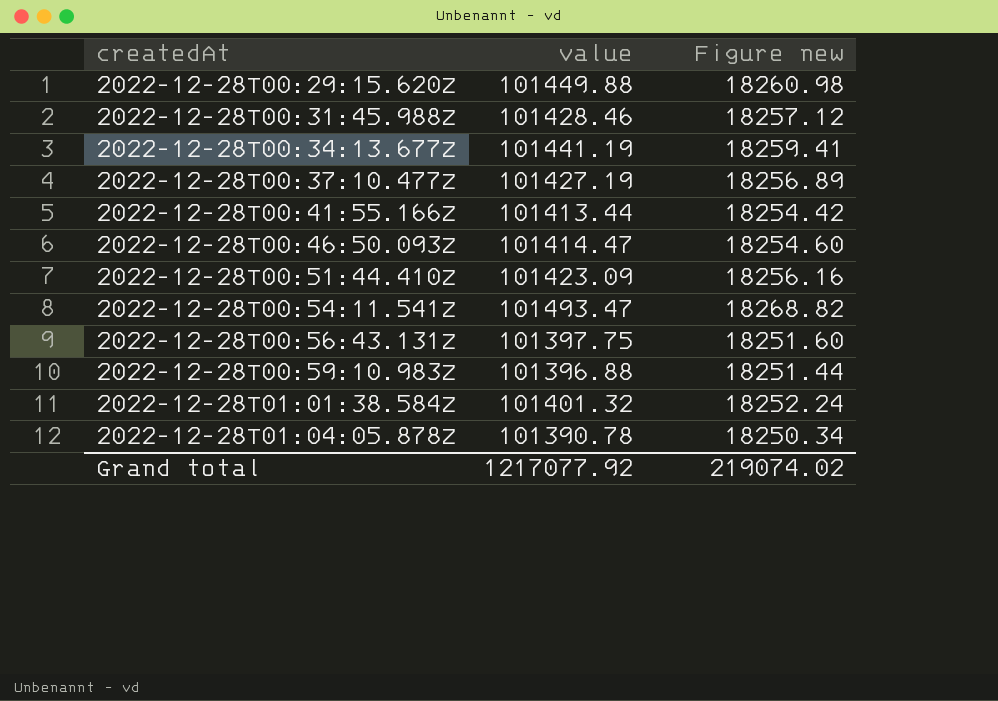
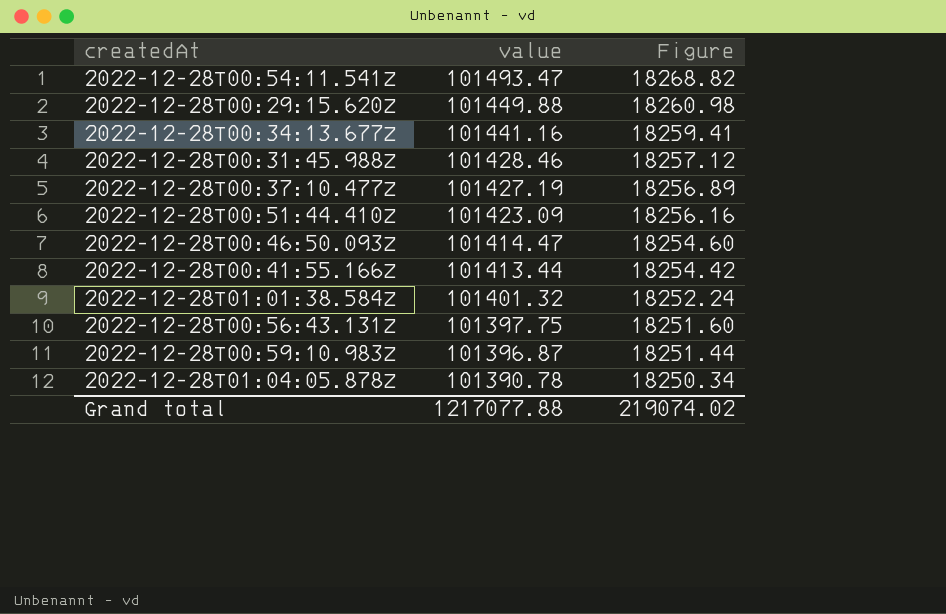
row order: createdAt ascending -> value descending
column name: Figure new -> Figure
2022-12-28T00:34:13.677Z | value: 101441.19 -> 101441.16
2022-12-28T00:59:10.983Z | value: 101396.88 -> 101396.87
Grand total | value: 1217077.92 -> 1217077.88

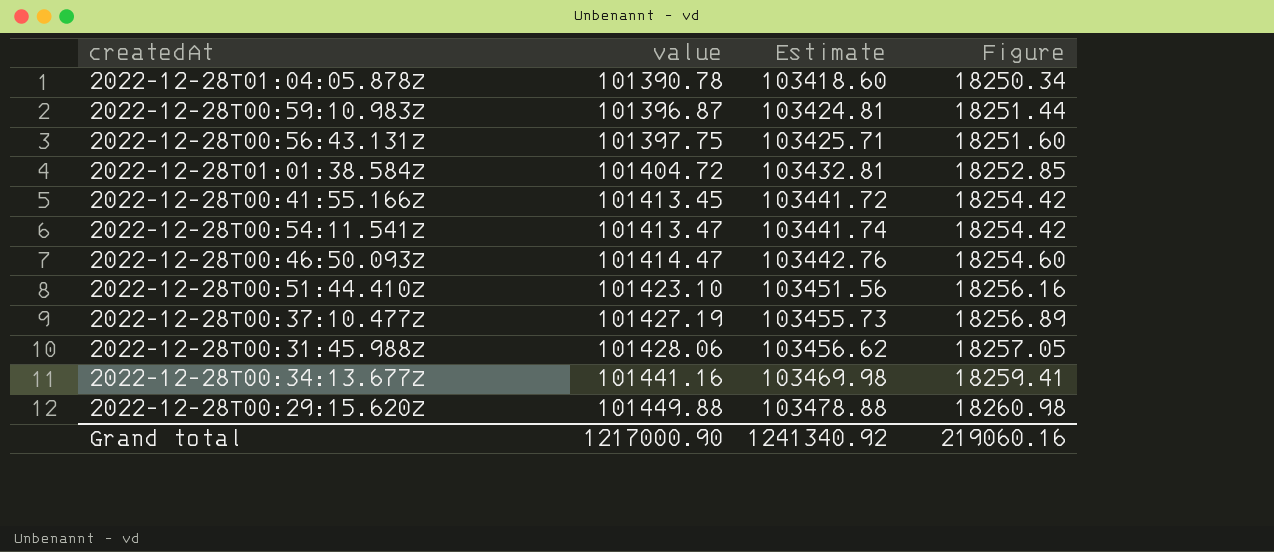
row order: value descending -> value ascending
column Estimate | formula: none -> [value] * 1.02
2022-12-28T01:01:38.584Z | value: 101401.32 -> 101404.72
2022-12-28T01:01:38.584Z | Figure: 18252.24 -> 18252.85
2022-12-28T00:41:55.166Z | value: 101413.44 -> 101413.45
2022-12-28T00:54:11.541Z | value: 101493.47 -> 101413.47
2022-12-28T00:54:11.541Z | Figure: 18268.82 -> 18254.42
2022-12-28T00:51:44.410Z | value: 101423.09 -> 101423.10
2022-12-28T00:31:45.988Z | value: 101428.46 -> 101428.06
2022-12-28T00:31:45.988Z | Figure: 18257.12 -> 18257.05
Grand total | value: 1217077.88 -> 1217000.90
Grand total | Figure: 219074.02 -> 219060.16

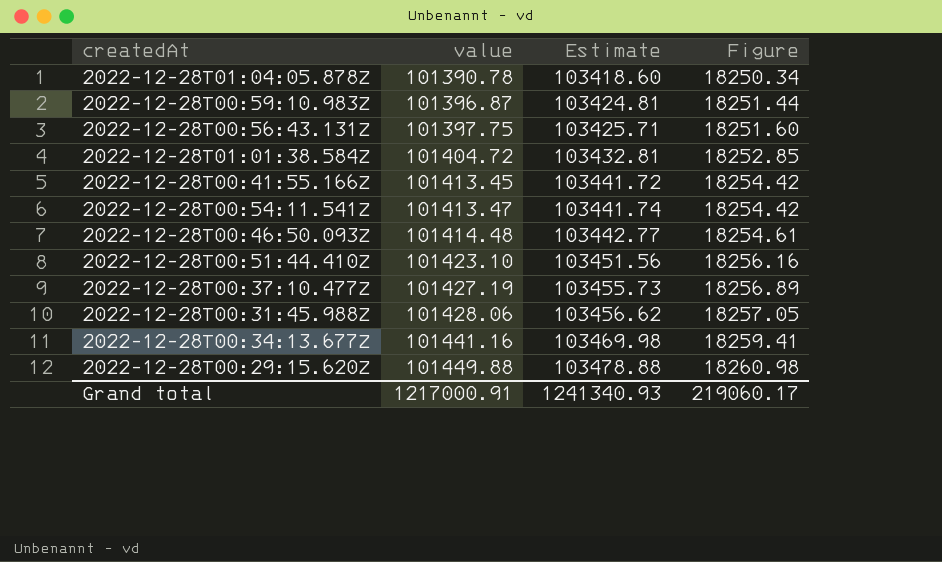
2022-12-28T00:46:50.093Z | value: 101414.47 -> 101414.48
2022-12-28T00:46:50.093Z | Estimate: 103442.76 -> 103442.77
2022-12-28T00:46:50.093Z | Figure: 18254.60 -> 18254.61
Grand total | value: 1217000.90 -> 1217000.91
Grand total | Estimate: 1241340.92 -> 1241340.93
Grand total | Figure: 219060.16 -> 219060.17

